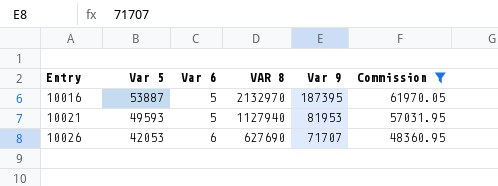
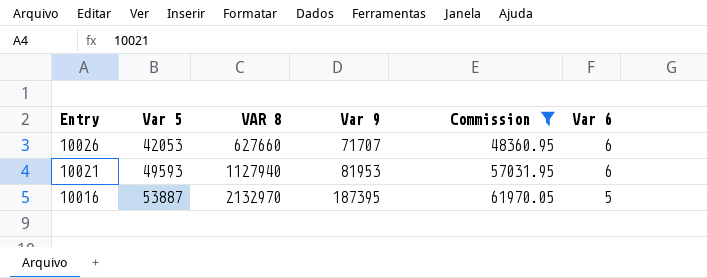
row order: Entry ascending -> Entry descending
column Var 6 | position: 3 -> 6
10026 | VAR 8: 627690 -> 627660
10021 | Var 6: 5 -> 6

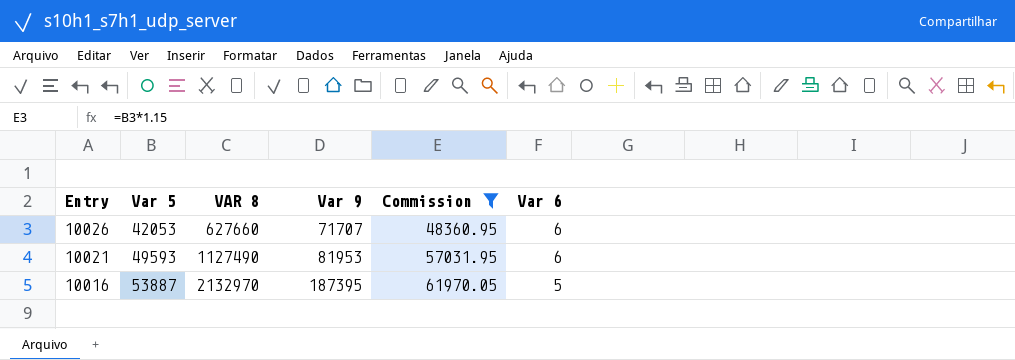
10021 | VAR 8: 1127940 -> 1127490

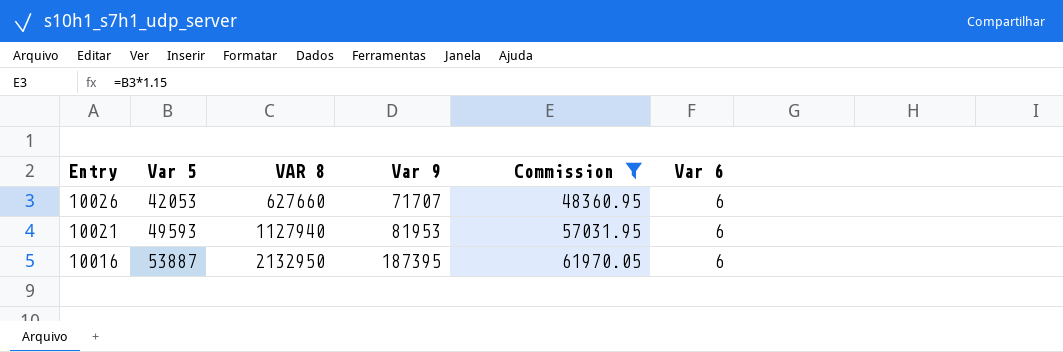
10021 | VAR 8: 1127490 -> 1127940
10016 | VAR 8: 2132970 -> 2132950
10016 | Var 6: 5 -> 6

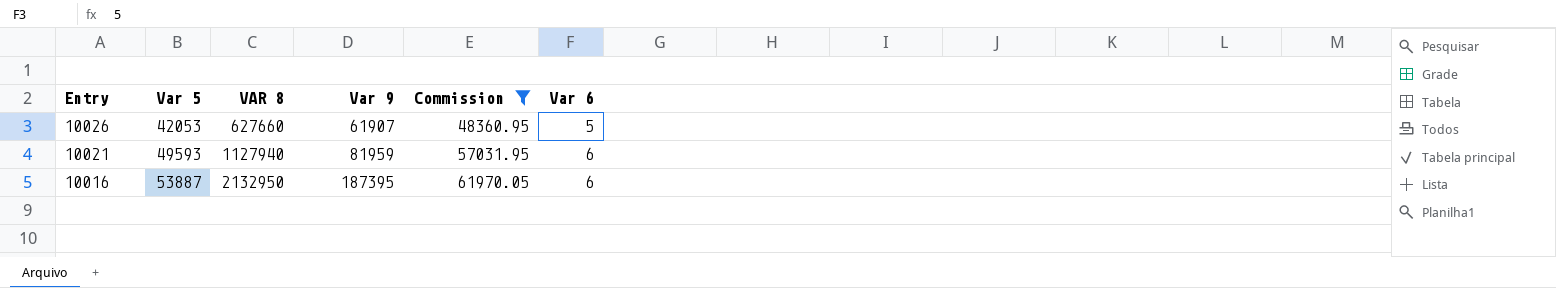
10026 | Var 9: 71707 -> 61907
10026 | Var 6: 6 -> 5
10021 | Var 9: 81953 -> 81959

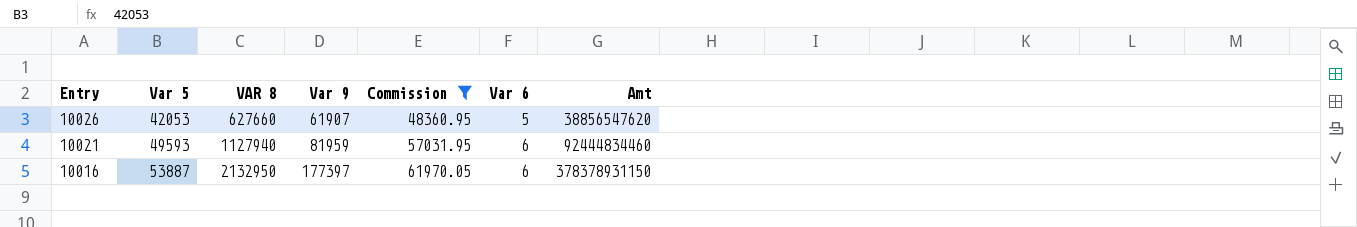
column Amt | formula: none -> [VAR 8] * [Var 9]
10016 | Var 9: 187395 -> 177397

